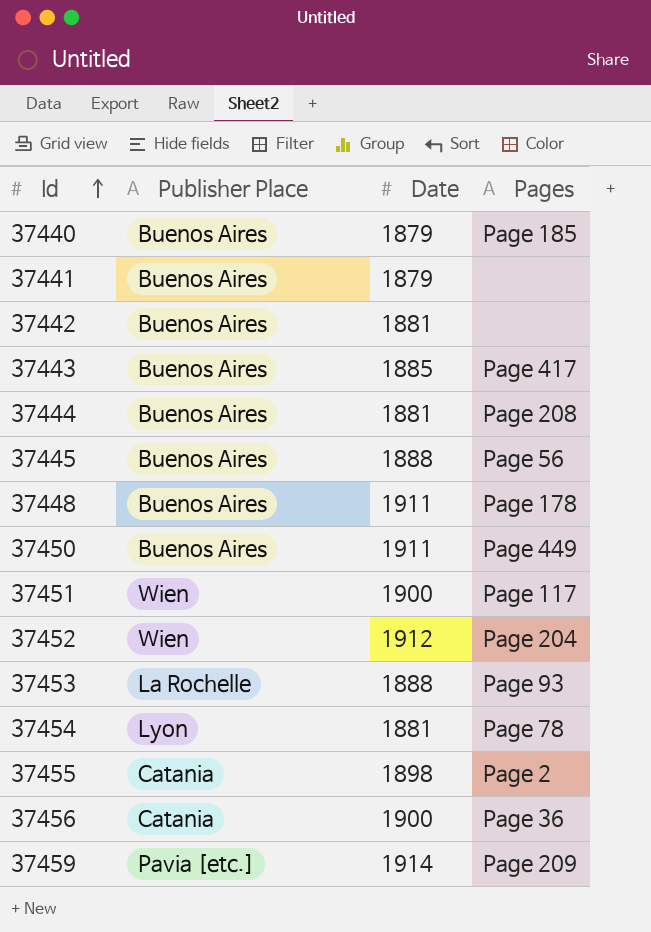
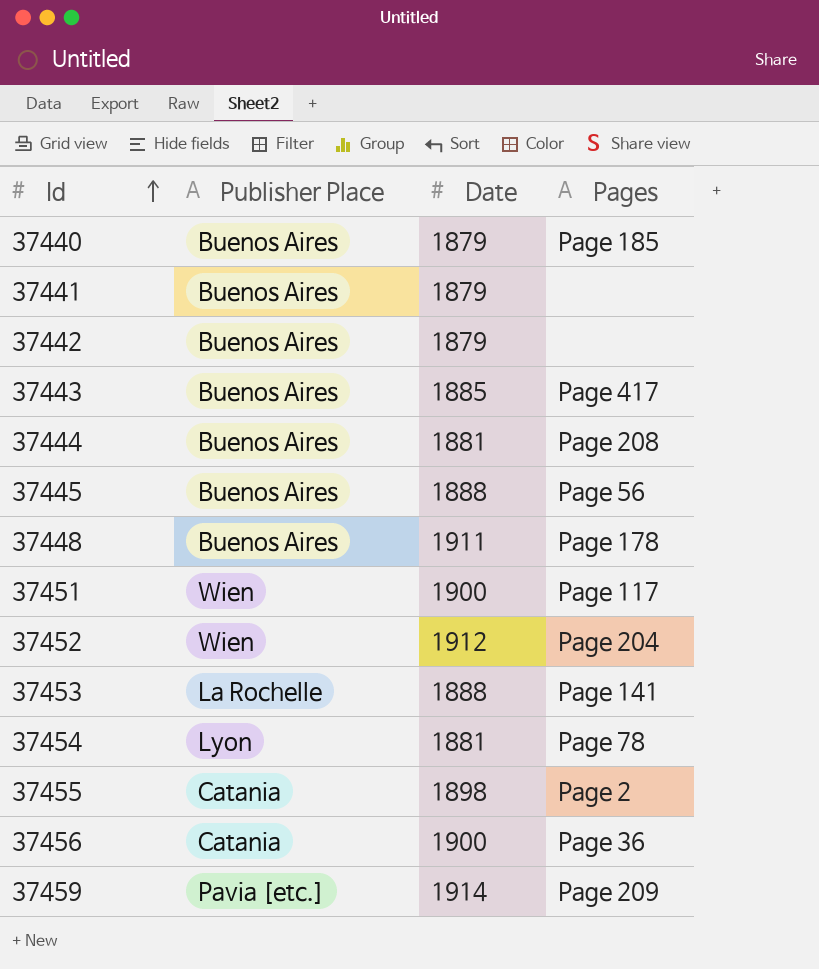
row 37450: Buenos Aires | 1911 | Page 449 -> none
37442 | Date: 1881 -> 1879
37453 | Pages: Page 93 -> Page 141

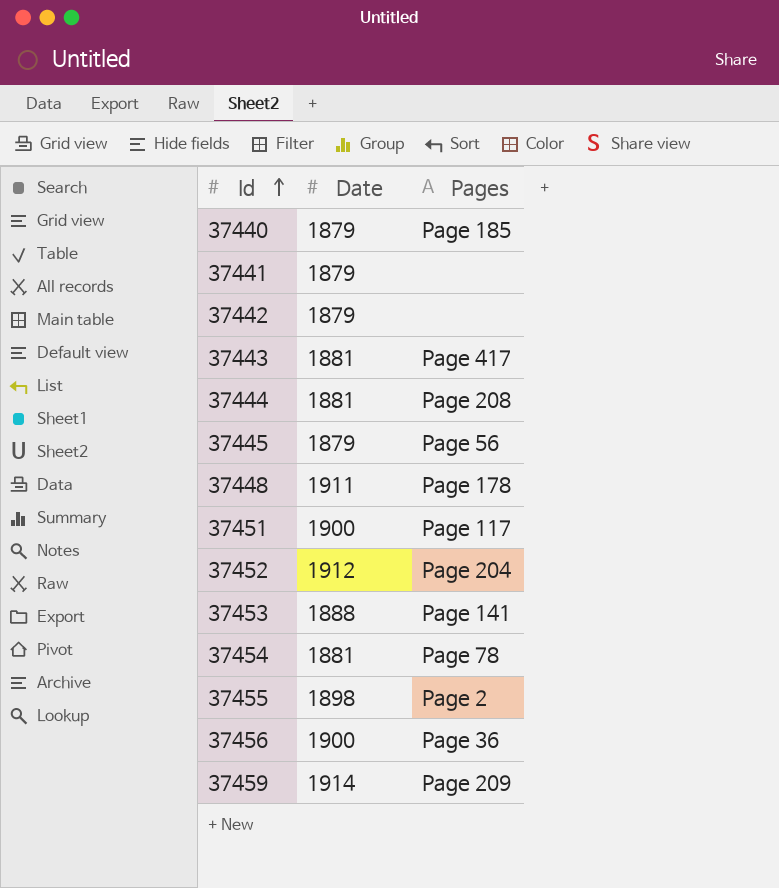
column Publisher Place | position: 2 -> none
37443 | Date: 1885 -> 1881
37445 | Date: 1888 -> 1879

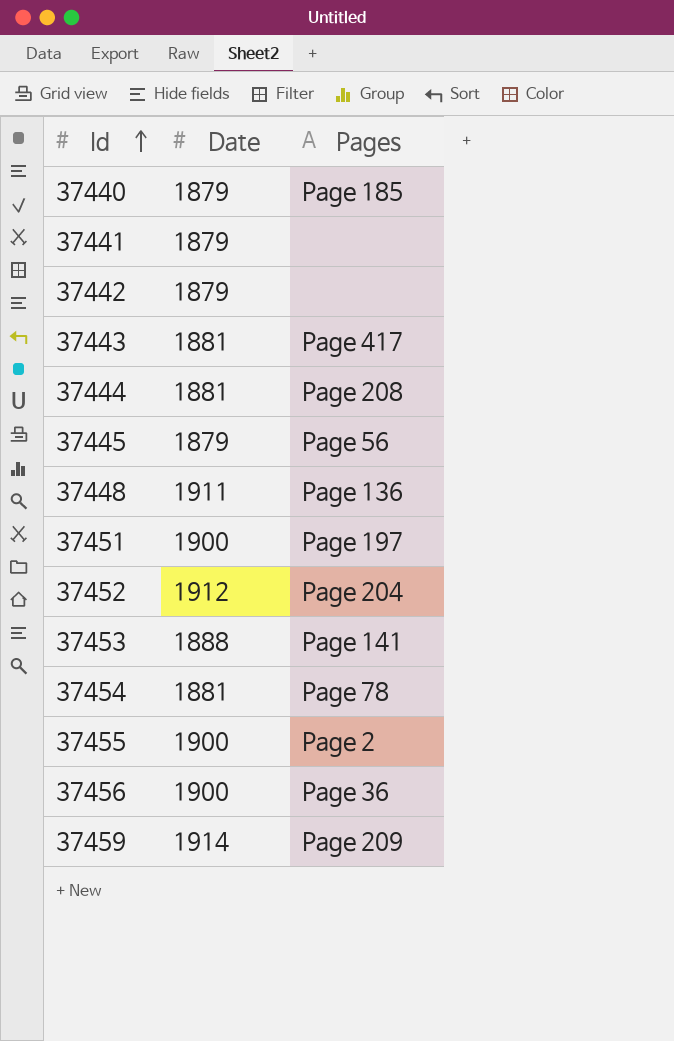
37448 | Pages: Page 178 -> Page 136
37451 | Pages: Page 117 -> Page 197
37455 | Date: 1898 -> 1900

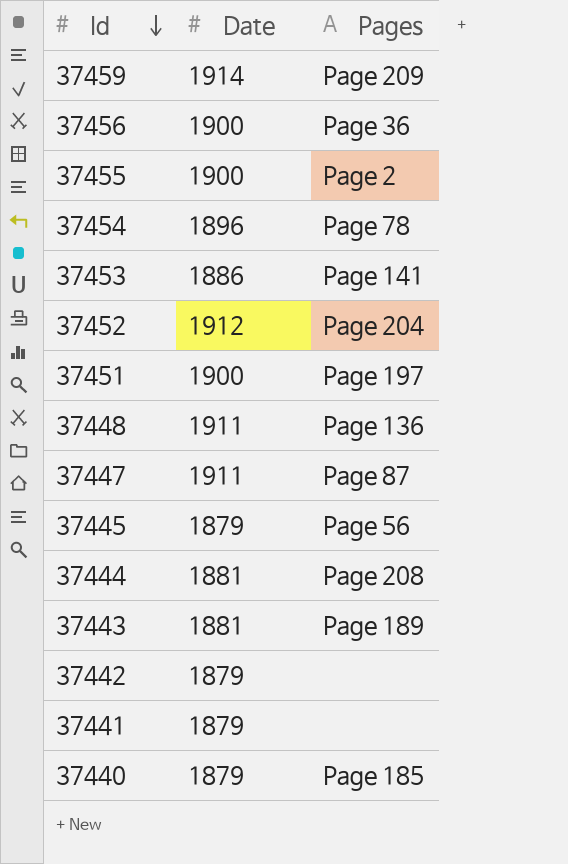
row order: Id ascending -> Id descending
37454 | Date: 1881 -> 1896
37453 | Date: 1888 -> 1886
row 37447: none -> 1911 | Page 87
37443 | Pages: Page 417 -> Page 189

